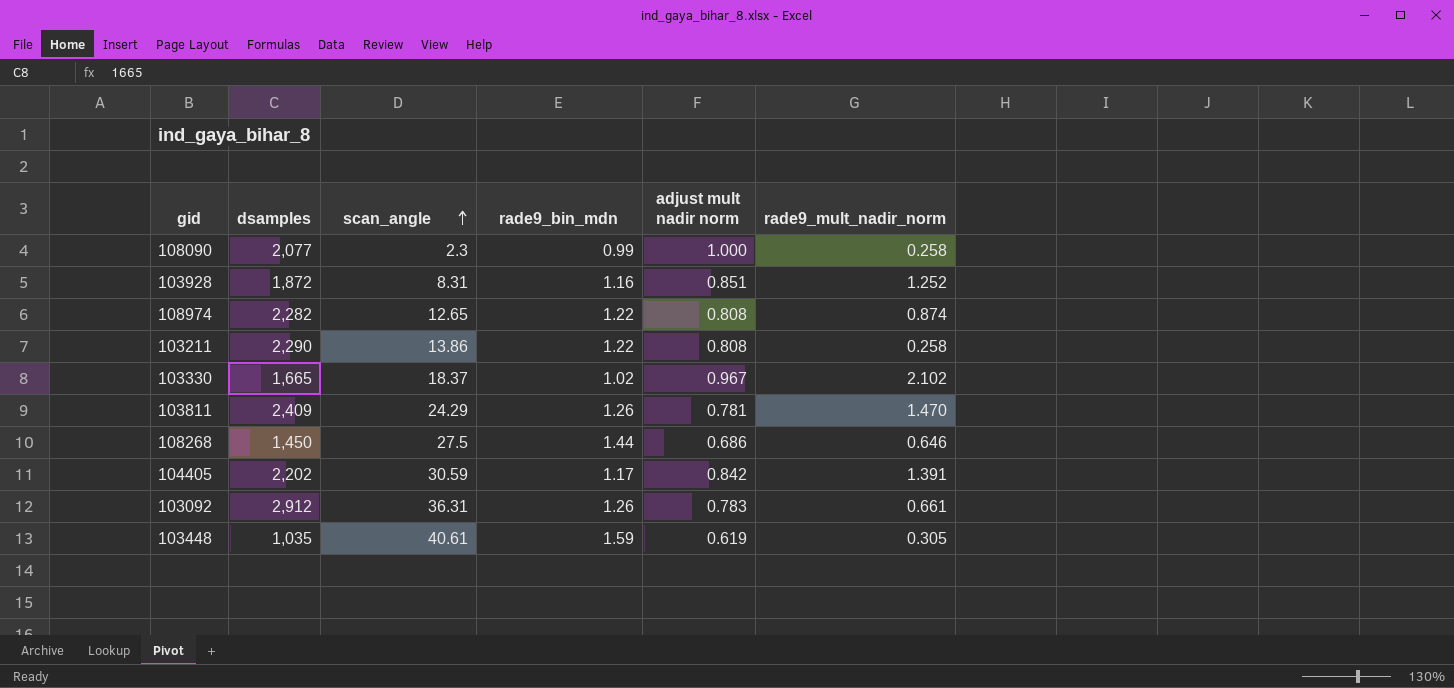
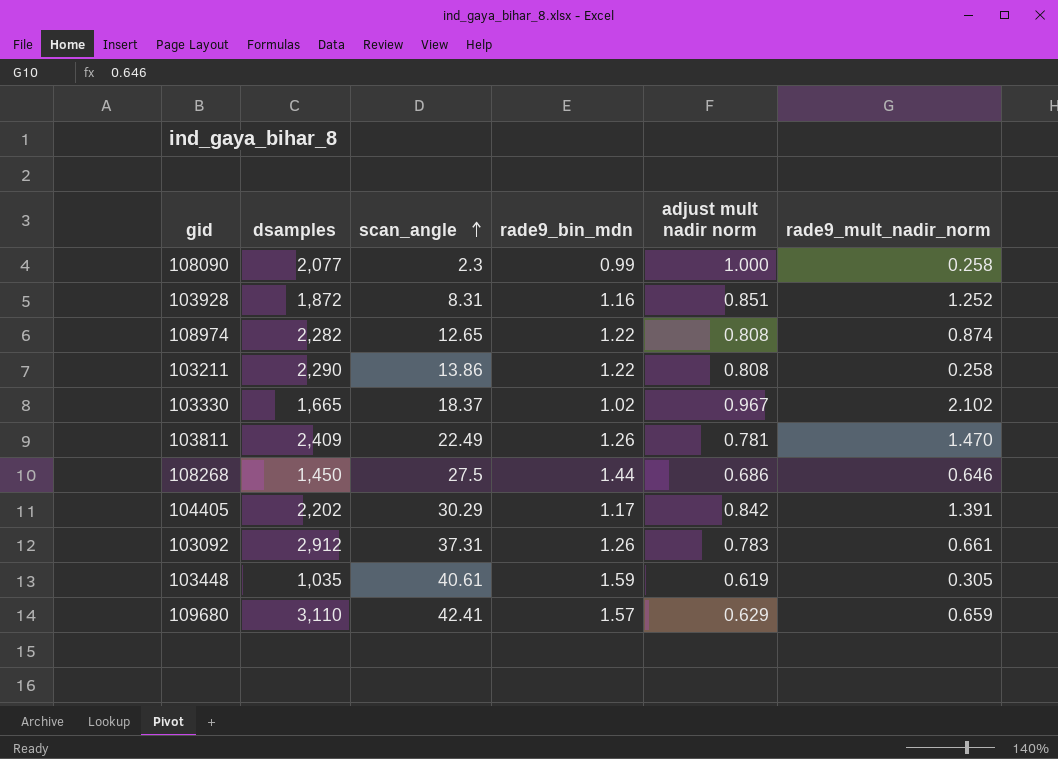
103811 | scan_angle: 24.29 -> 22.49
104405 | scan_angle: 30.59 -> 30.29
103092 | scan_angle: 36.31 -> 37.31
row 109680: none -> 3,110 | 42.41 | 1.57 | 0.629 | 0.659

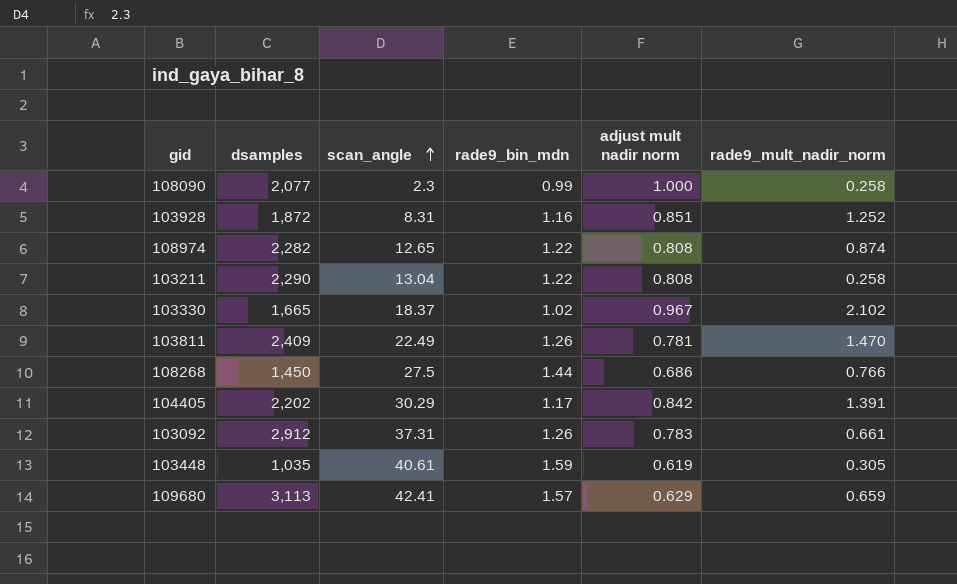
103211 | scan_angle: 13.86 -> 13.04
108268 | rade9_mult_nadir_norm: 0.646 -> 0.766
109680 | dsamples: 3,110 -> 3,113

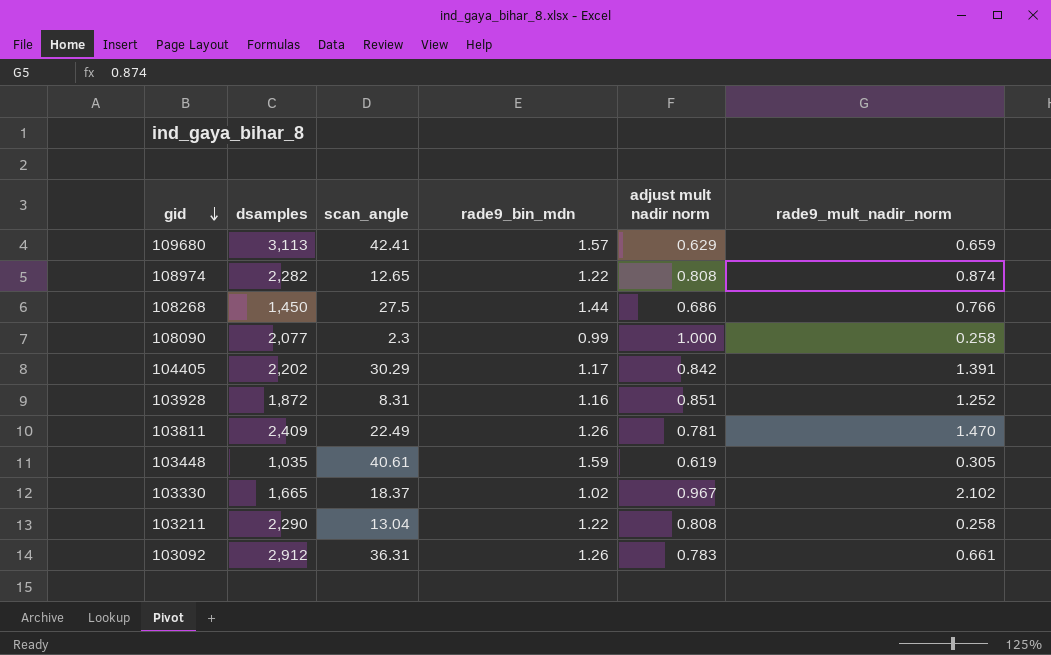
row order: scan_angle ascending -> gid descending
103092 | scan_angle: 37.31 -> 36.31

